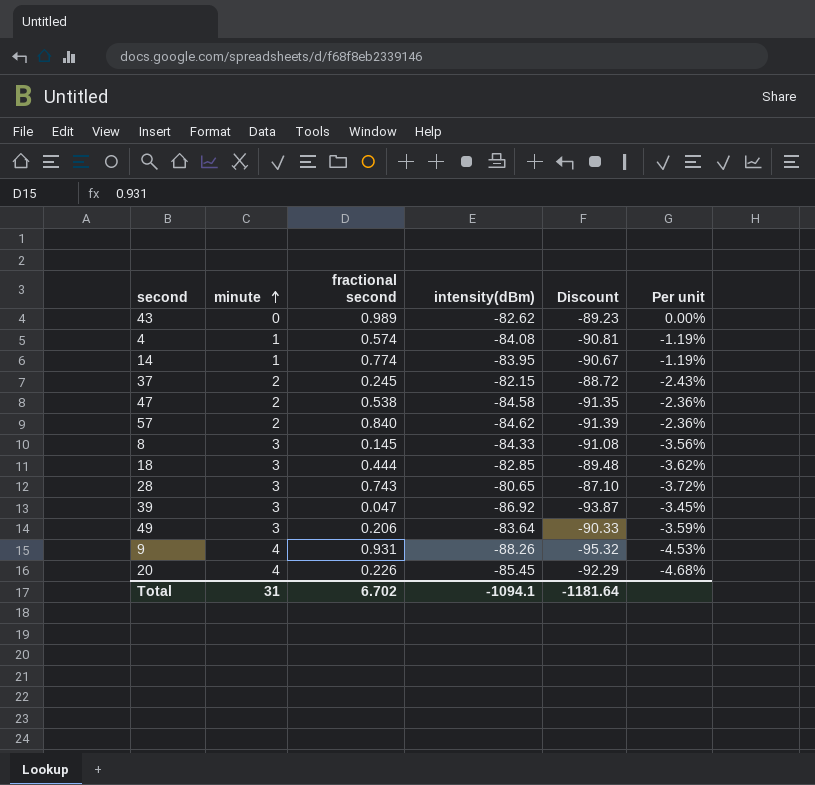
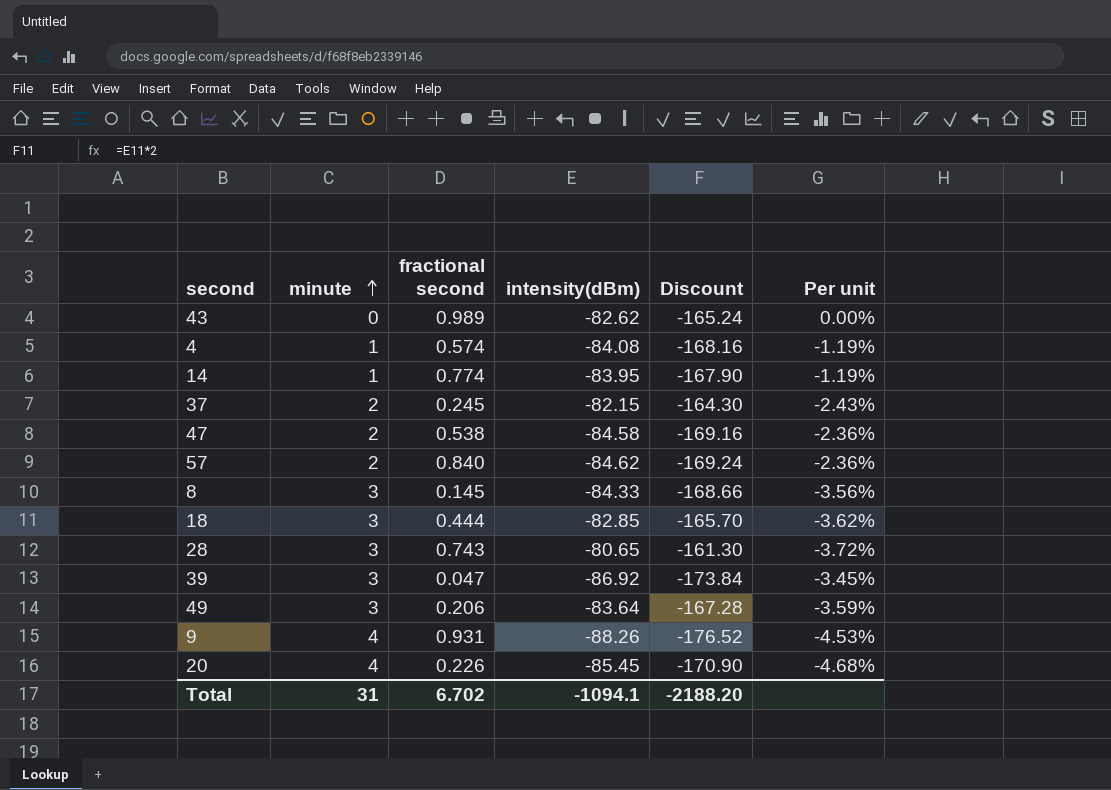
column Discount | formula: [intensity(dBm)] * 1.08 -> [intensity(dBm)] * 2
Total | Discount: -1181.64 -> -2188.20

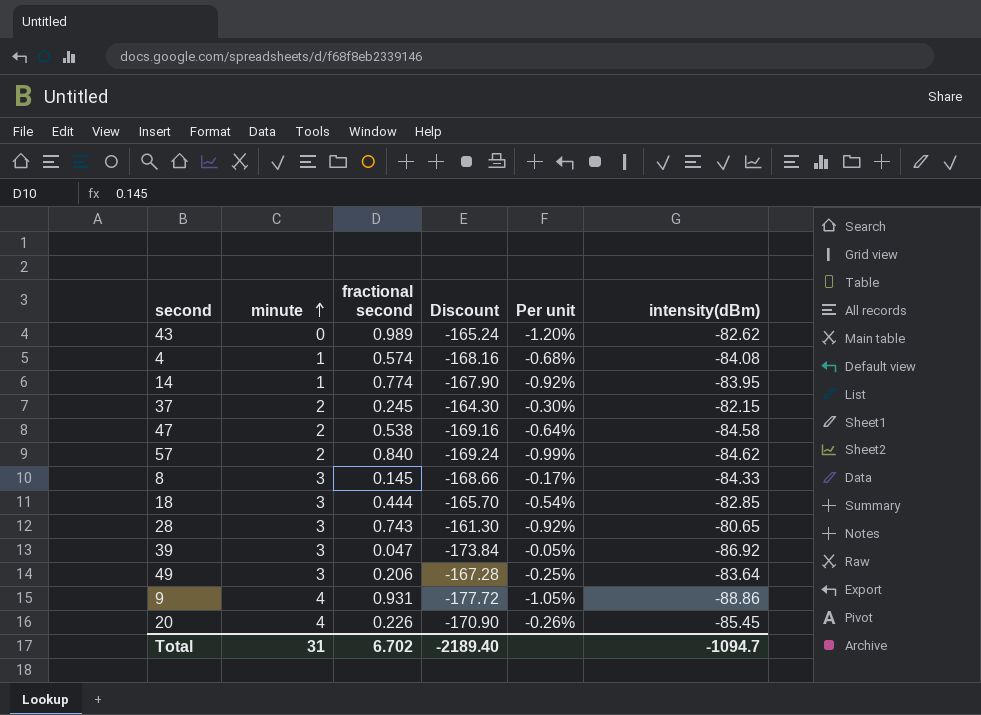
column Per unit | formula: [minute] / [intensity(dBm)] -> [fractional second] / [intensity(dBm)]
column intensity(dBm) | position: 4 -> 6
9 | Discount: -176.52 -> -177.72
9 | intensity(dBm): -88.26 -> -88.86
Total | Discount: -2188.20 -> -2189.40
Total | intensity(dBm): -1094.1 -> -1094.7

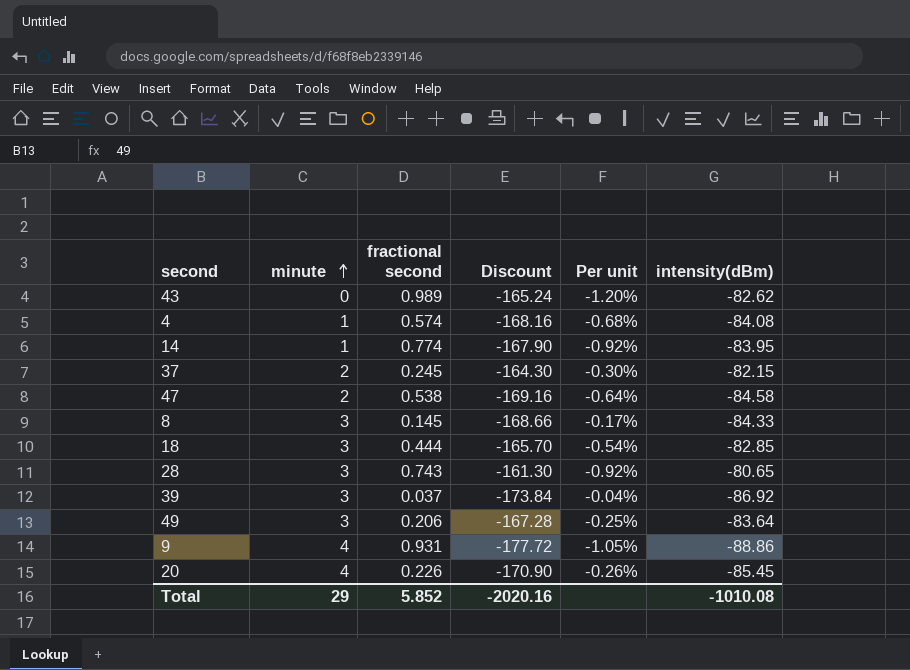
row 57: 2 | 0.840 | -169.24 | -0.99% | -84.62 -> none
39 | fractional second: 0.047 -> 0.037
39 | Per unit: -0.05% -> -0.04%
Total | minute: 31 -> 29
Total | fractional second: 6.702 -> 5.852
Total | Discount: -2189.40 -> -2020.16
Total | intensity(dBm): -1094.7 -> -1010.08

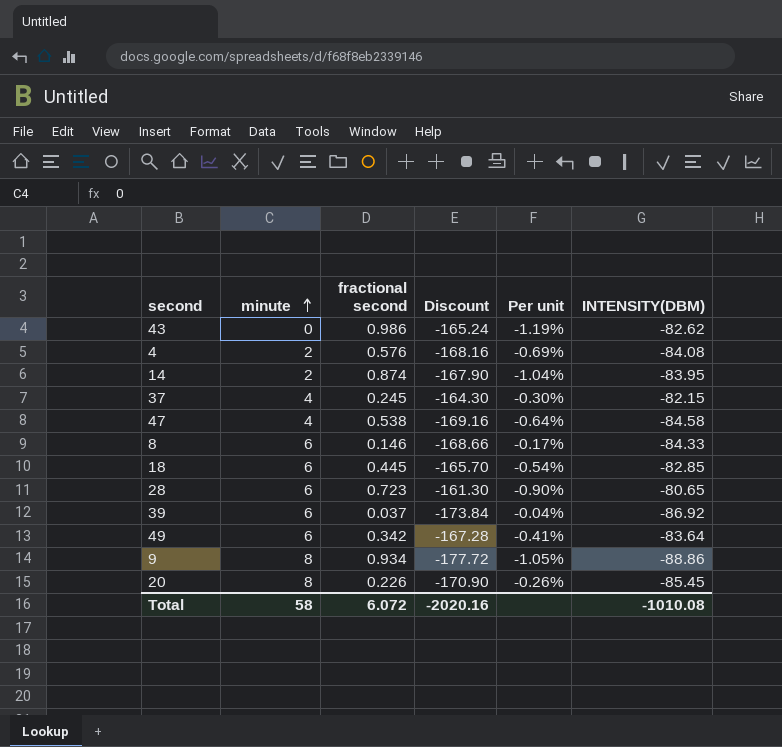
column name: intensity(dBm) -> INTENSITY(DBM)
43 | fractional second: 0.989 -> 0.986
43 | Per unit: -1.20% -> -1.19%
4 | minute: 1 -> 2
4 | fractional second: 0.574 -> 0.576
4 | Per unit: -0.68% -> -0.69%
14 | minute: 1 -> 2
14 | fractional second: 0.774 -> 0.874
14 | Per unit: -0.92% -> -1.04%
37 | minute: 2 -> 4
47 | minute: 2 -> 4
8 | minute: 3 -> 6
8 | fractional second: 0.145 -> 0.146
18 | minute: 3 -> 6
18 | fractional second: 0.444 -> 0.445
28 | minute: 3 -> 6
28 | fractional second: 0.743 -> 0.723
28 | Per unit: -0.92% -> -0.90%
39 | minute: 3 -> 6
49 | minute: 3 -> 6
49 | fractional second: 0.206 -> 0.342
49 | Per unit: -0.25% -> -0.41%
9 | minute: 4 -> 8
9 | fractional second: 0.931 -> 0.934
20 | minute: 4 -> 8
Total | minute: 29 -> 58
Total | fractional second: 5.852 -> 6.072

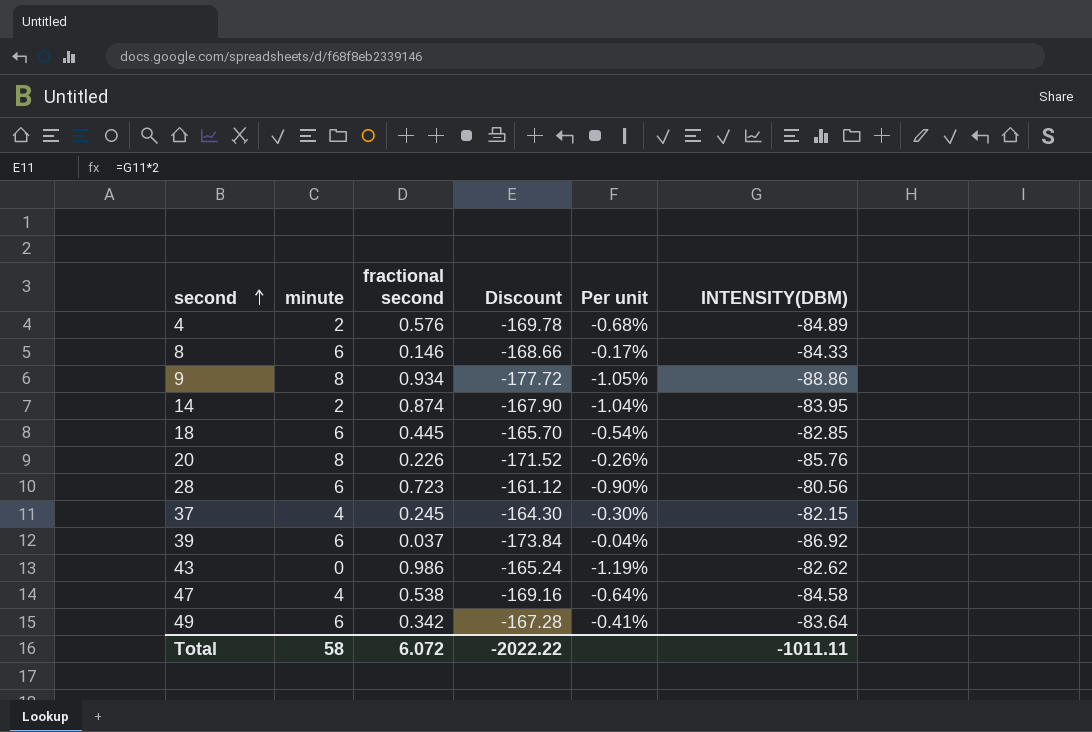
row order: minute ascending -> second ascending
4 | Discount: -168.16 -> -169.78
4 | Per unit: -0.69% -> -0.68%
4 | INTENSITY(DBM): -84.08 -> -84.89
20 | Discount: -170.90 -> -171.52
20 | INTENSITY(DBM): -85.45 -> -85.76
28 | Discount: -161.30 -> -161.12
28 | INTENSITY(DBM): -80.65 -> -80.56
Total | Discount: -2020.16 -> -2022.22
Total | INTENSITY(DBM): -1010.08 -> -1011.11

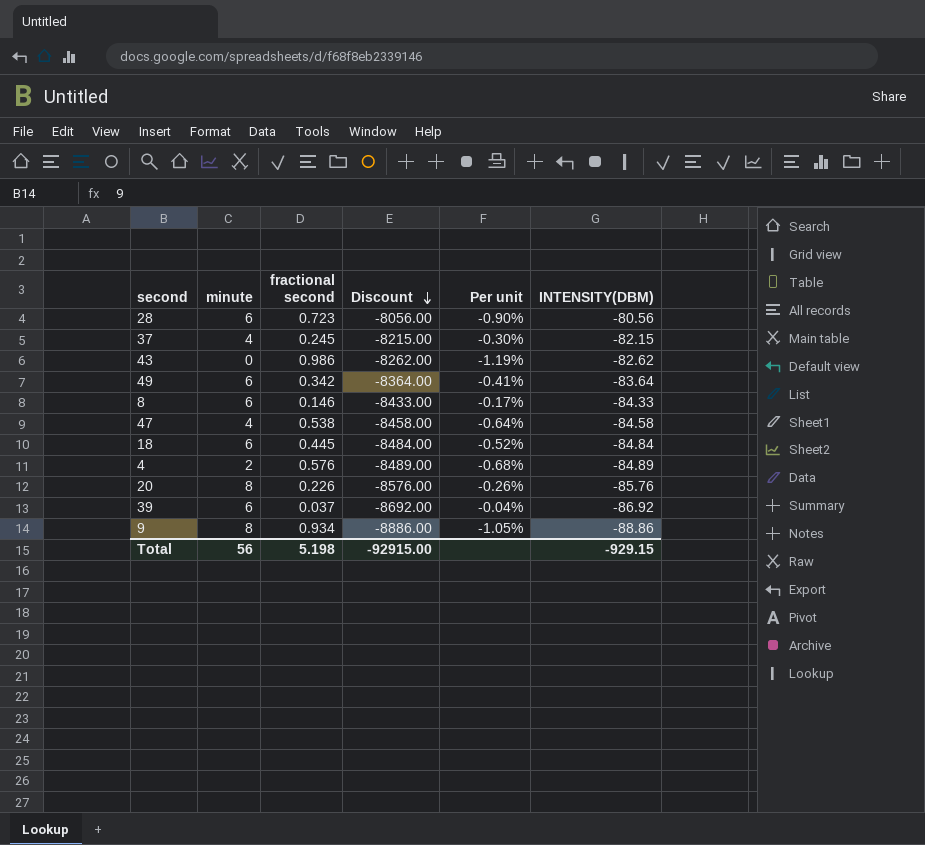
row order: second ascending -> Discount descending
column Discount | formula: [INTENSITY(DBM)] * 2 -> [INTENSITY(DBM)] * 100
row 14: 2 | 0.874 | -167.90 | -1.04% | -83.95 -> none
18 | Per unit: -0.54% -> -0.52%
18 | INTENSITY(DBM): -82.85 -> -84.84
Total | minute: 58 -> 56
Total | fractional second: 6.072 -> 5.198
Total | Discount: -2022.22 -> -92915.00
Total | INTENSITY(DBM): -1011.11 -> -929.15

